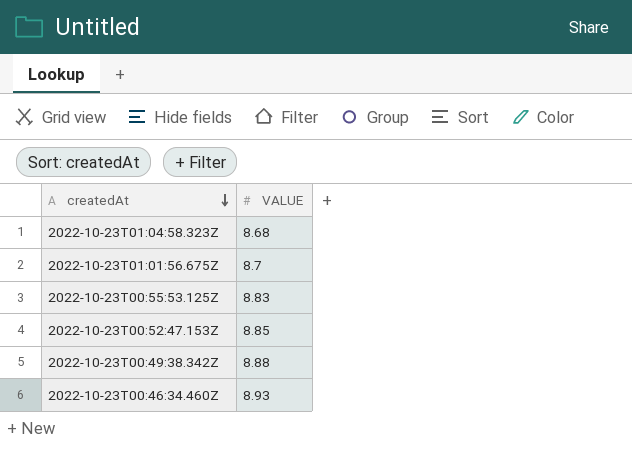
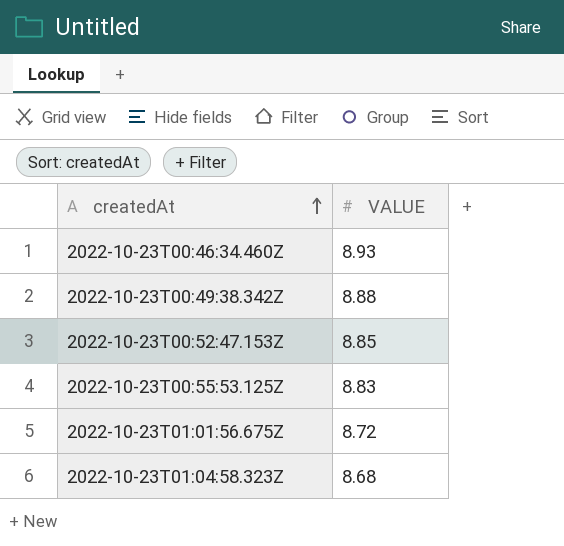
row order: createdAt descending -> createdAt ascending
2022-10-23T01:01:56.675Z | VALUE: 8.7 -> 8.72

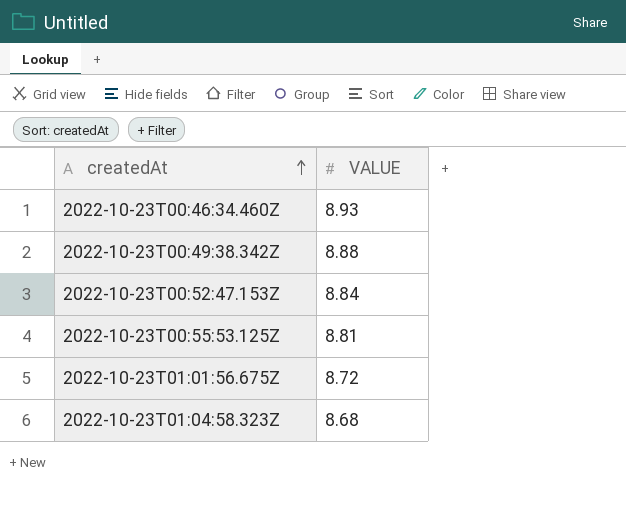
2022-10-23T00:52:47.153Z | VALUE: 8.85 -> 8.84
2022-10-23T00:55:53.125Z | VALUE: 8.83 -> 8.81

